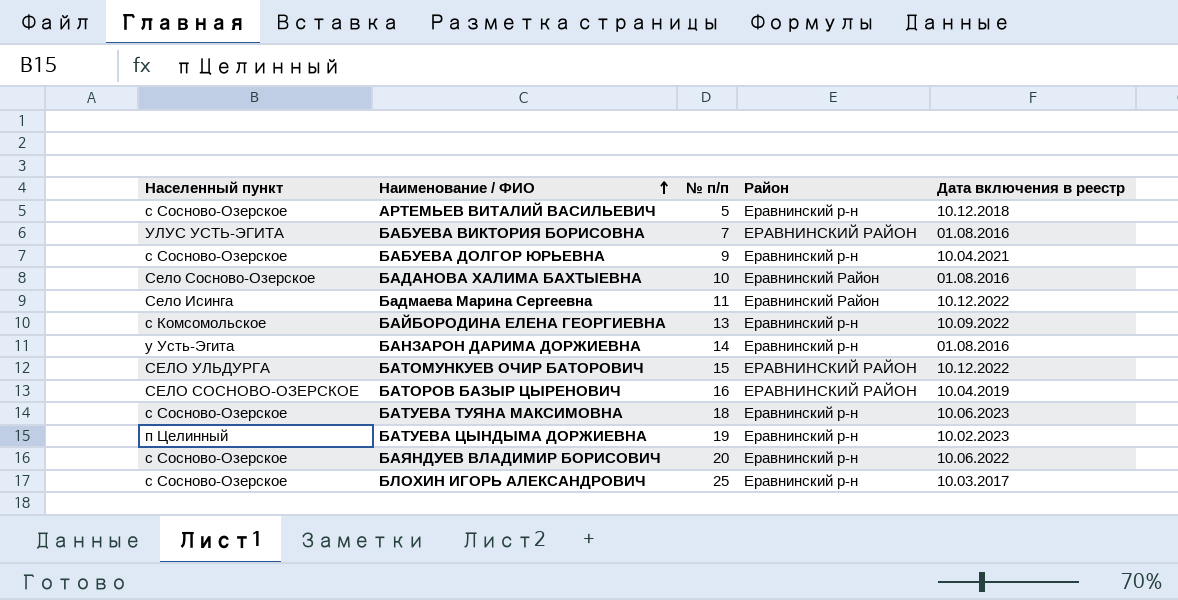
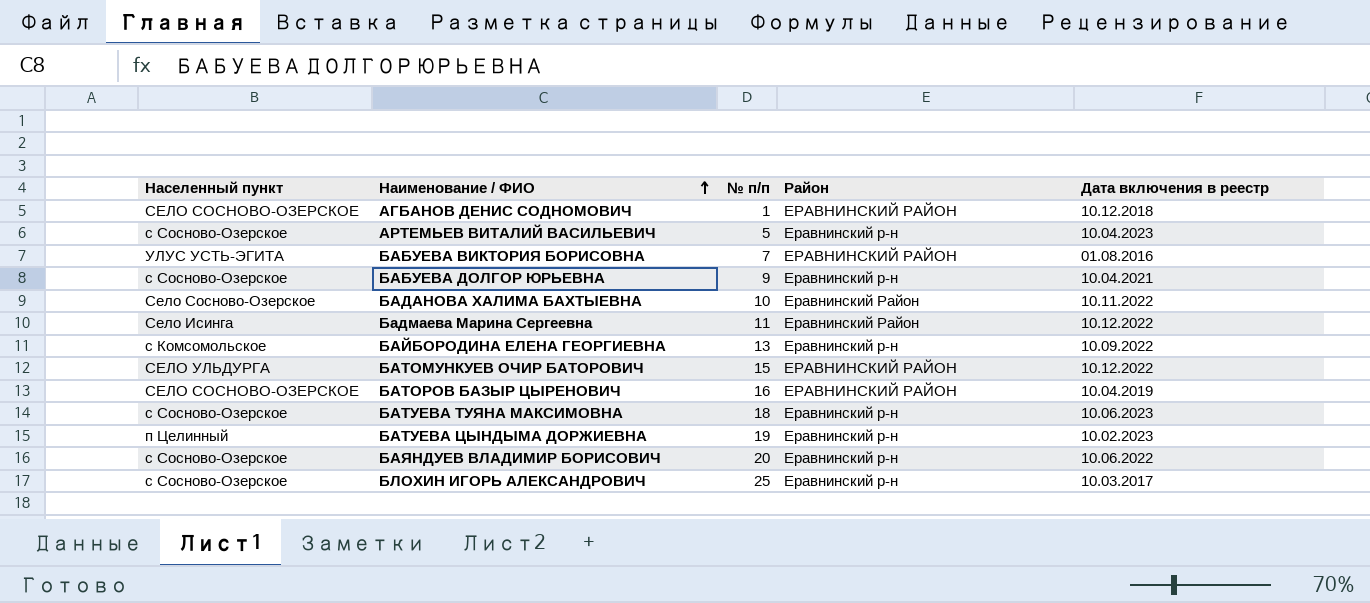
row БАНЗАРОН ДАРИМА ДОРЖИЕВНА: у Усть-Эгита | 14 | Еравнинский р-н | 01.08.2016 -> none
row АГБАНОВ ДЕНИС СОДНОМОВИЧ: none -> СЕЛО СОСНОВО-ОЗЕРСКОЕ | 1 | ЕРАВНИНСКИЙ РАЙОН | 10.12.2018
АРТЕМЬЕВ ВИТАЛИЙ ВАСИЛЬЕВИЧ | Дата включения в реестр: 10.12.2018 -> 10.04.2023
БАДАНОВА ХАЛИМА БАХТЫЕВНА | Дата включения в реестр: 01.08.2016 -> 10.11.2022

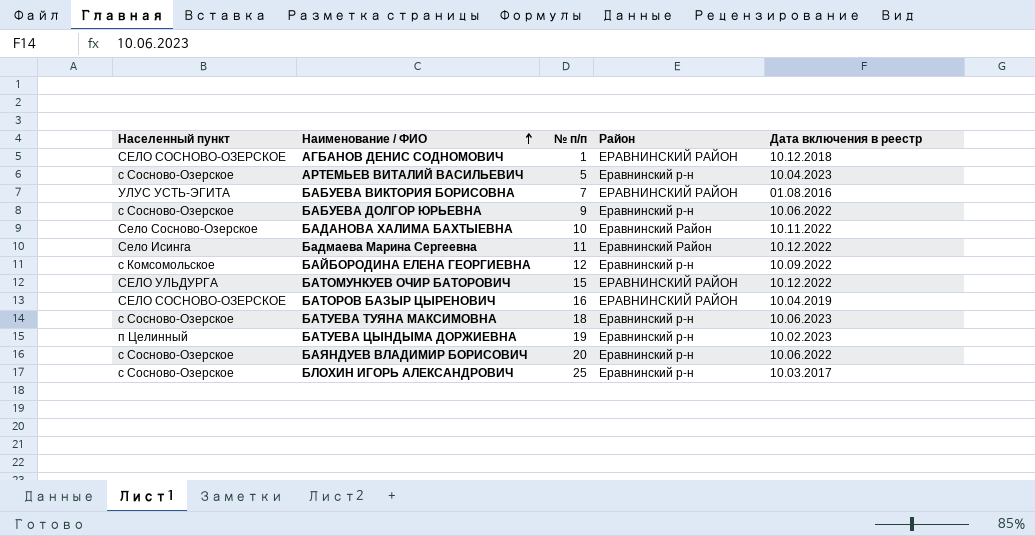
БАБУЕВА ДОЛГОР ЮРЬЕВНА | Дата включения в реестр: 10.04.2021 -> 10.06.2022
БАЙБОРОДИНА ЕЛЕНА ГЕОРГИЕВНА | № п/п: 13 -> 12

